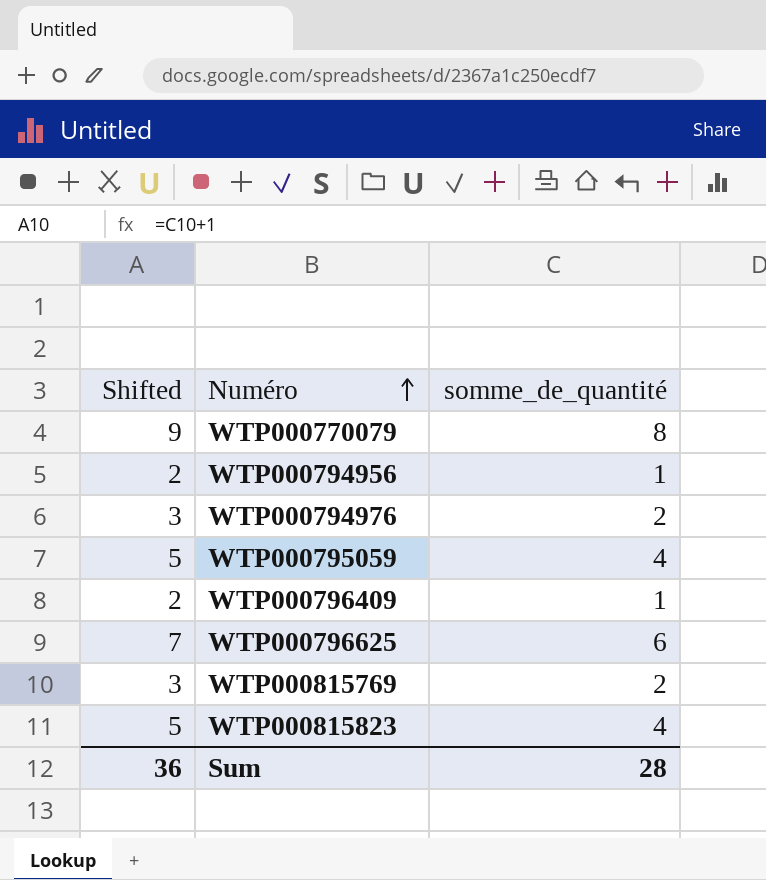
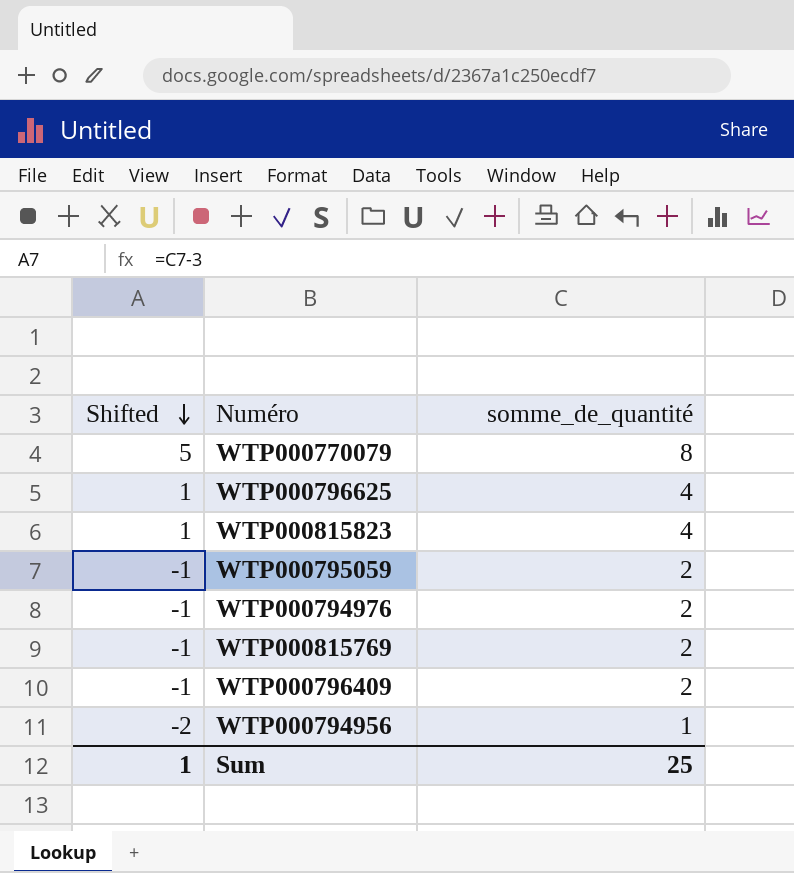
row order: Numéro ascending -> Shifted descending
column Shifted | formula: [somme_de_quantité] + 1 -> [somme_de_quantité] - 3
WTP000796625 | somme_de_quantité: 6 -> 4
WTP000795059 | somme_de_quantité: 4 -> 2
WTP000796409 | somme_de_quantité: 1 -> 2
Sum | Shifted: 36 -> 1
Sum | somme_de_quantité: 28 -> 25

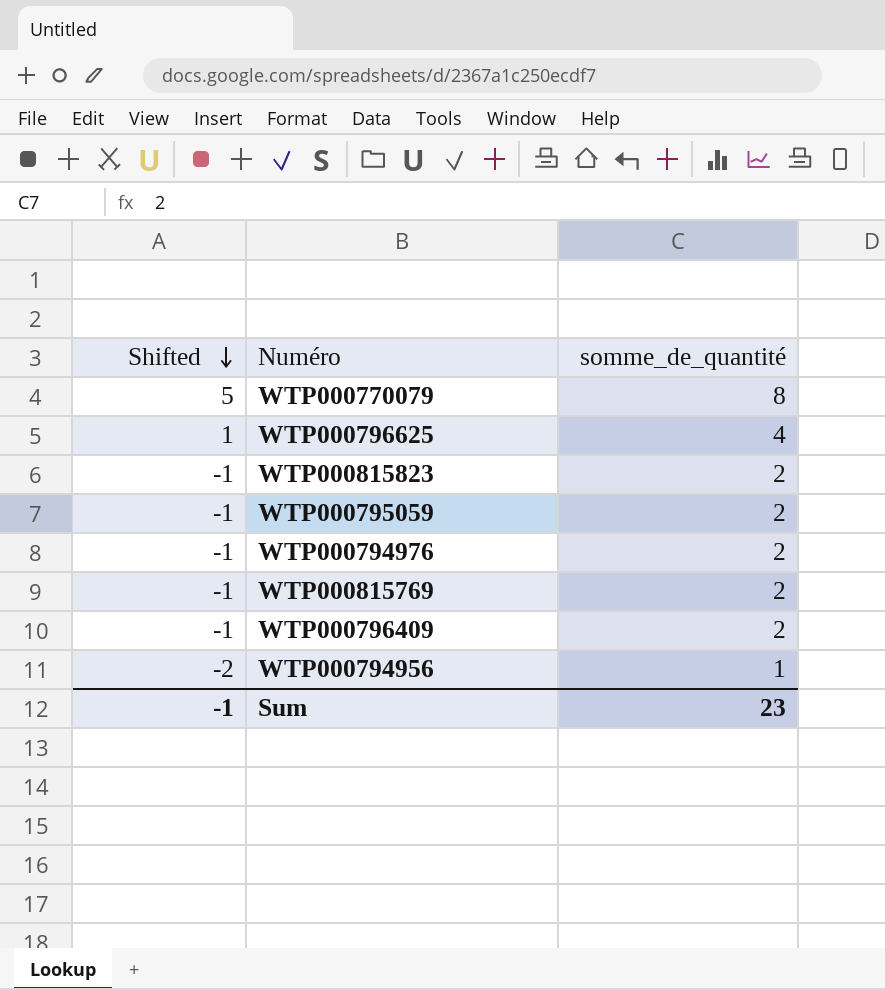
WTP000815823 | Shifted: 1 -> -1
WTP000815823 | somme_de_quantité: 4 -> 2
Sum | Shifted: 1 -> -1
Sum | somme_de_quantité: 25 -> 23

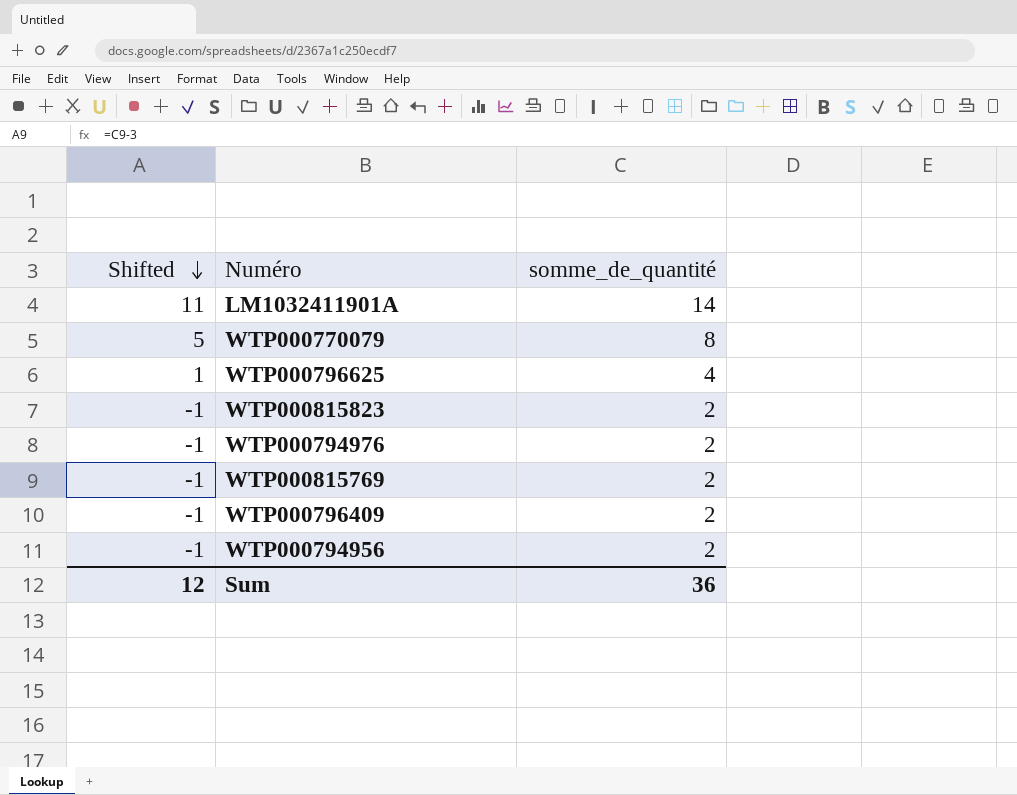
row WTP000795059: -1 | 2 -> none
row LM1032411901A: none -> 11 | 14
WTP000794956 | Shifted: -2 -> -1
WTP000794956 | somme_de_quantité: 1 -> 2
Sum | Shifted: -1 -> 12
Sum | somme_de_quantité: 23 -> 36

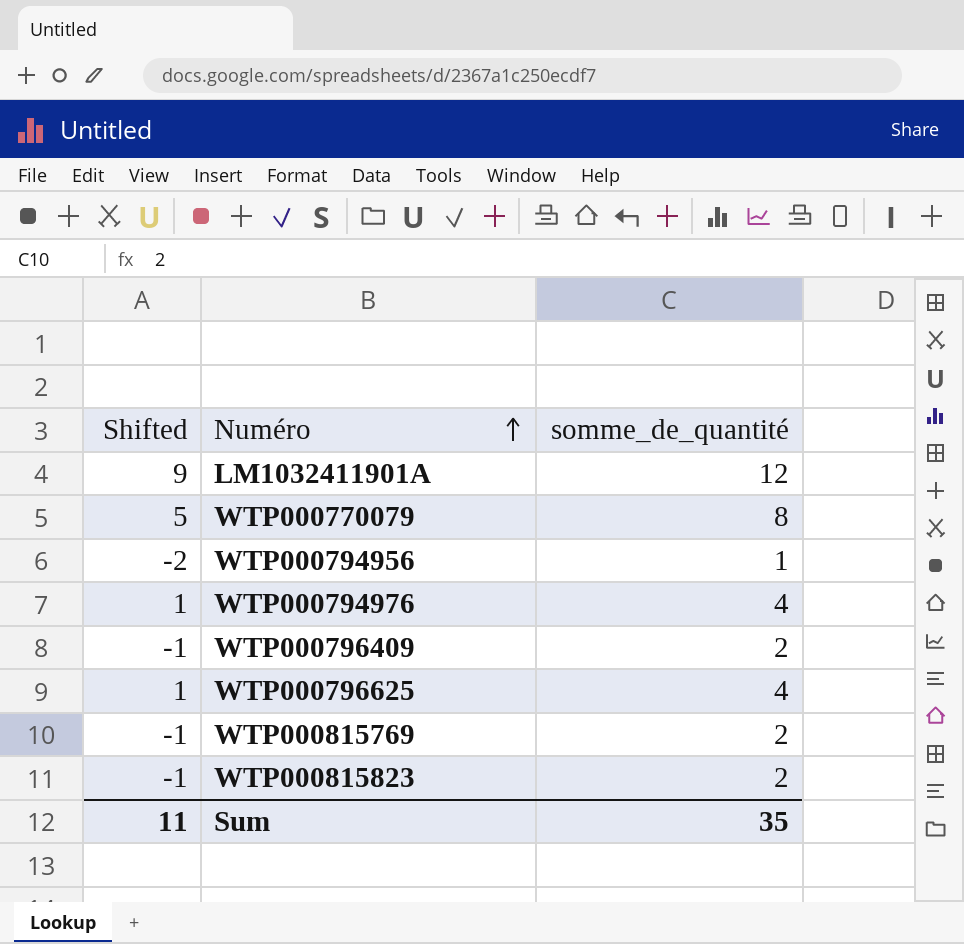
row order: Shifted descending -> Numéro ascending
LM1032411901A | Shifted: 11 -> 9
LM1032411901A | somme_de_quantité: 14 -> 12
WTP000794956 | Shifted: -1 -> -2
WTP000794956 | somme_de_quantité: 2 -> 1
WTP000794976 | Shifted: -1 -> 1
WTP000794976 | somme_de_quantité: 2 -> 4
Sum | Shifted: 12 -> 11
Sum | somme_de_quantité: 36 -> 35

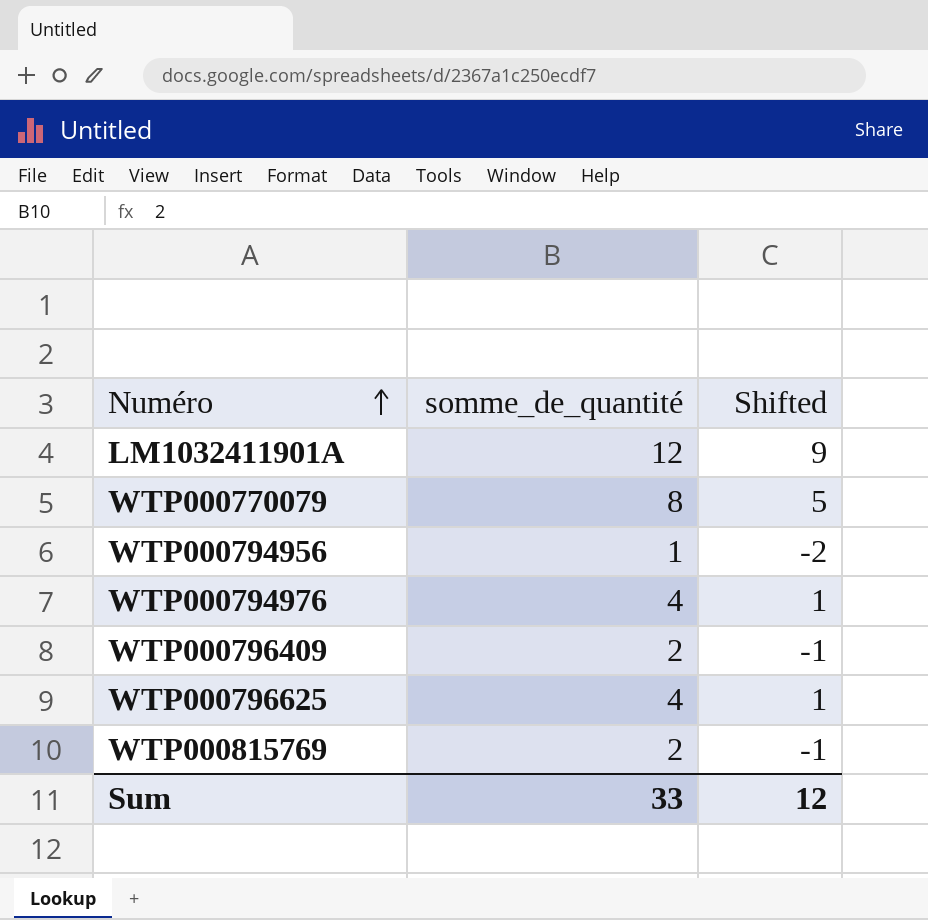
column Shifted | position: 1 -> 3
row WTP000815823: -1 | 2 -> none
Sum | somme_de_quantité: 35 -> 33
Sum | Shifted: 11 -> 12

